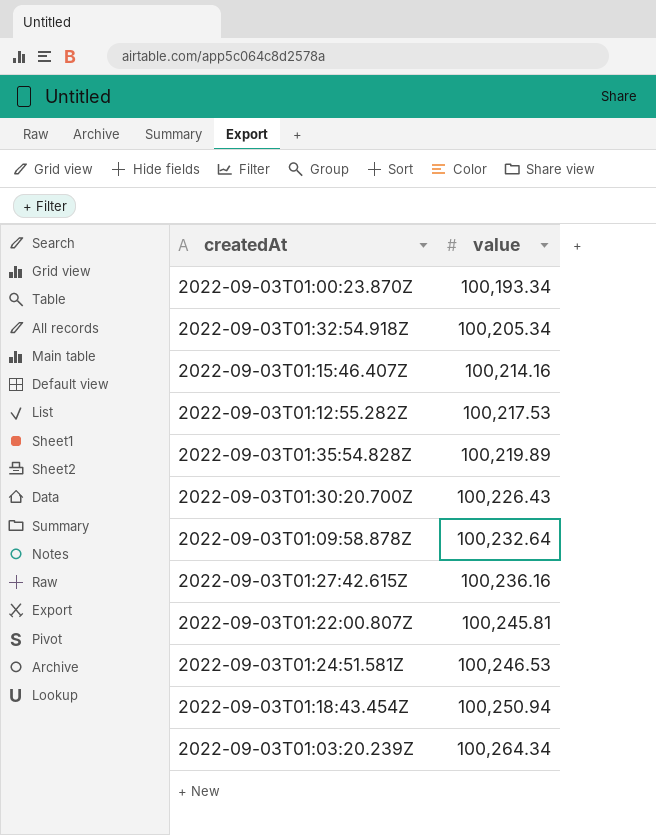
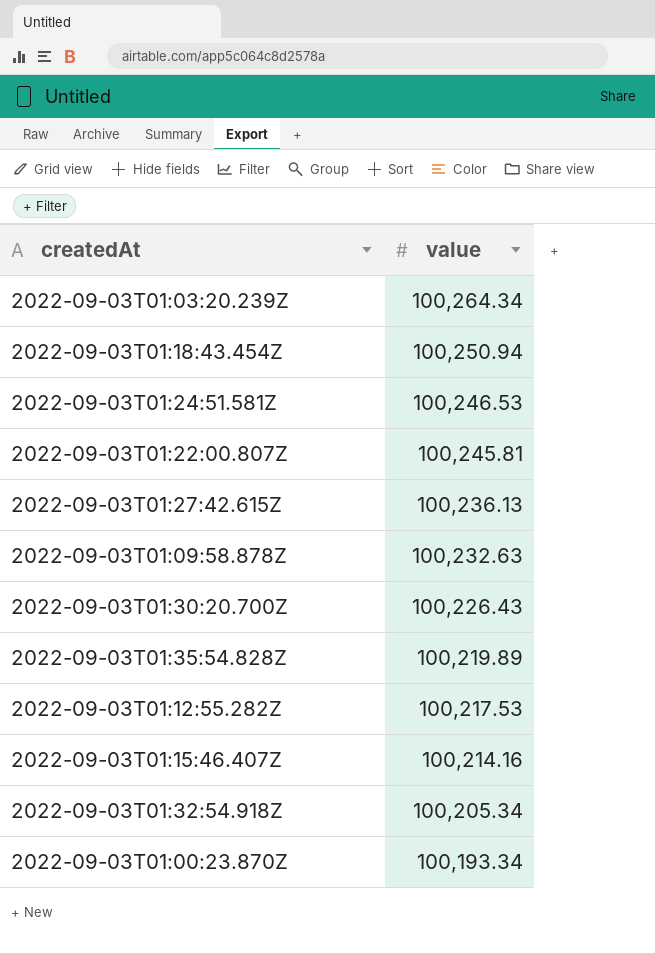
row order: value ascending -> value descending
2022-09-03T01:27:42.615Z | value: 100,236.16 -> 100,236.13
2022-09-03T01:09:58.878Z | value: 100,232.64 -> 100,232.63

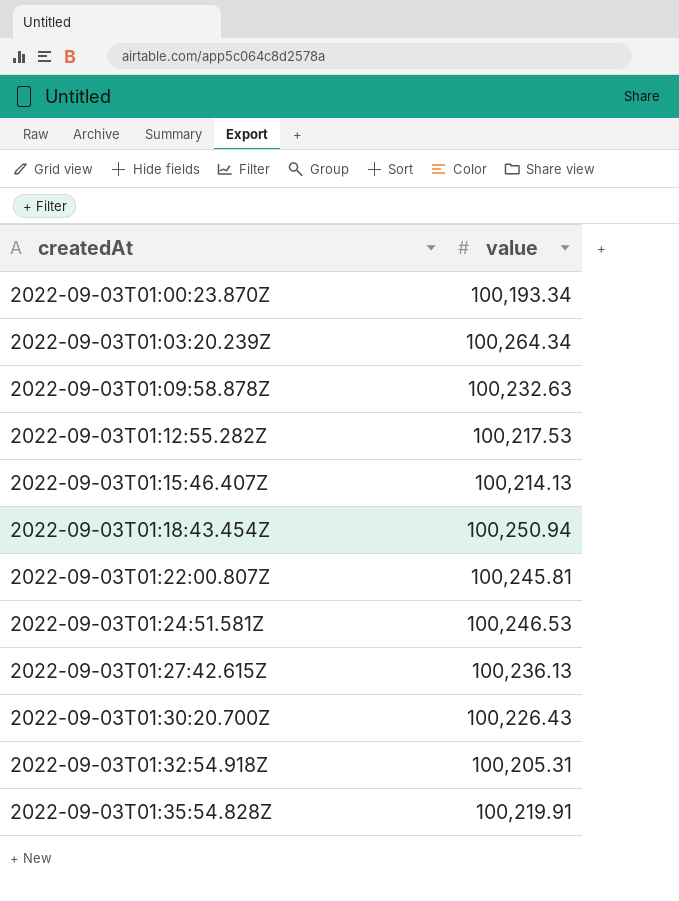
row order: value descending -> createdAt ascending
2022-09-03T01:15:46.407Z | value: 100,214.16 -> 100,214.13
2022-09-03T01:32:54.918Z | value: 100,205.34 -> 100,205.31
2022-09-03T01:35:54.828Z | value: 100,219.89 -> 100,219.91

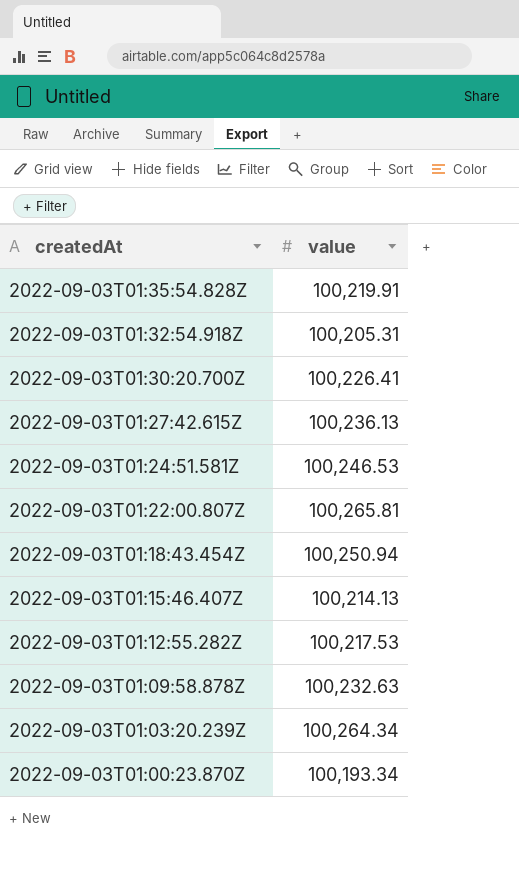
row order: createdAt ascending -> createdAt descending
2022-09-03T01:30:20.700Z | value: 100,226.43 -> 100,226.41
2022-09-03T01:22:00.807Z | value: 100,245.81 -> 100,265.81

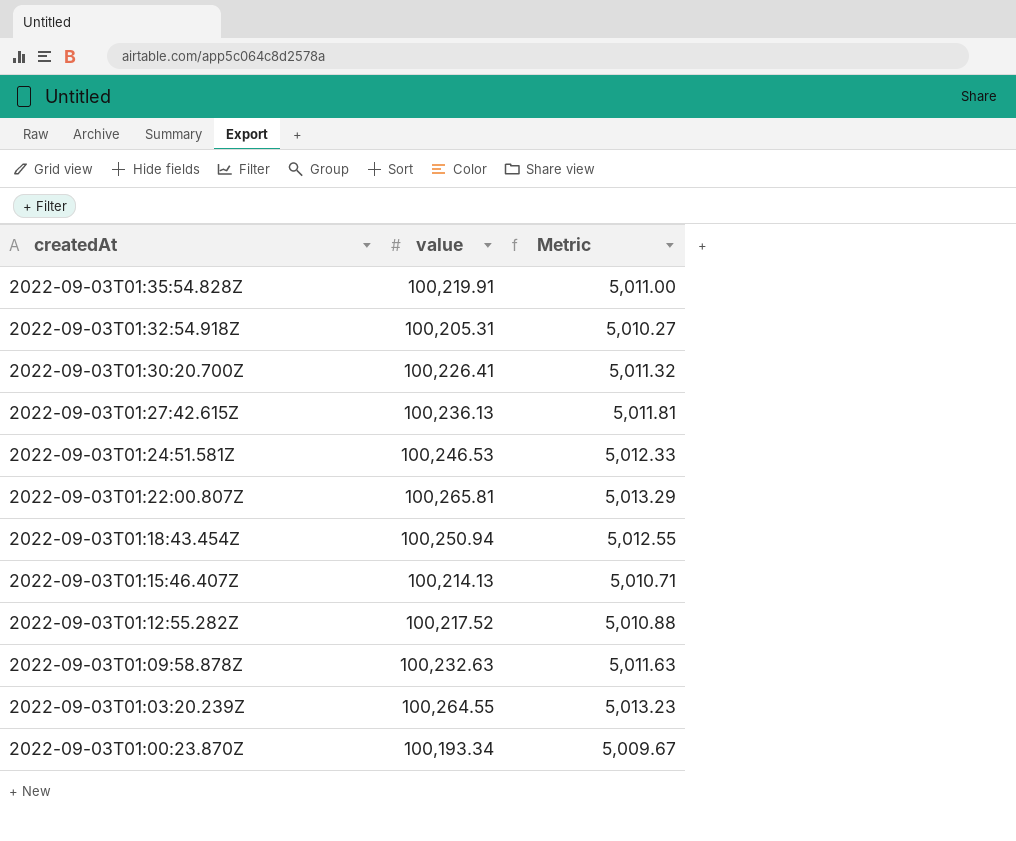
column Metric | formula: none -> [value] * 0.05
2022-09-03T01:12:55.282Z | value: 100,217.53 -> 100,217.52
2022-09-03T01:03:20.239Z | value: 100,264.34 -> 100,264.55

